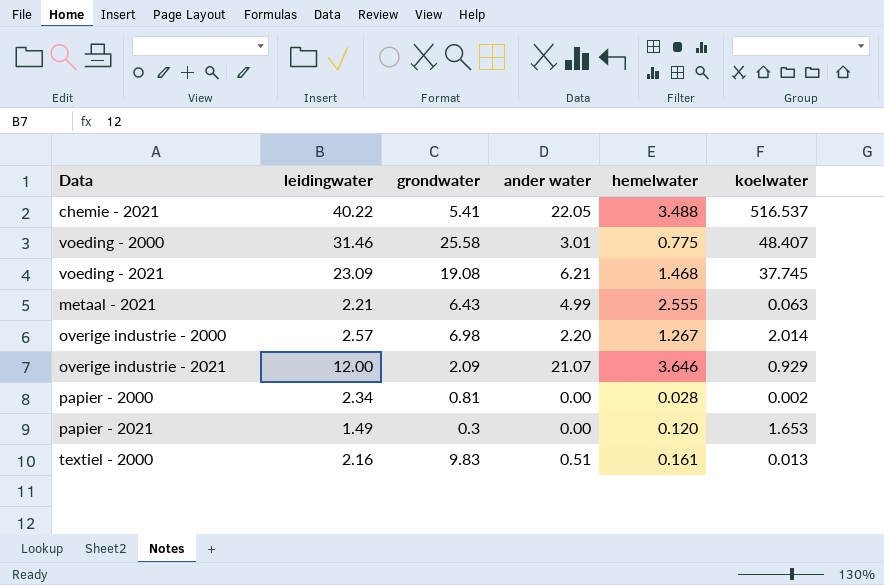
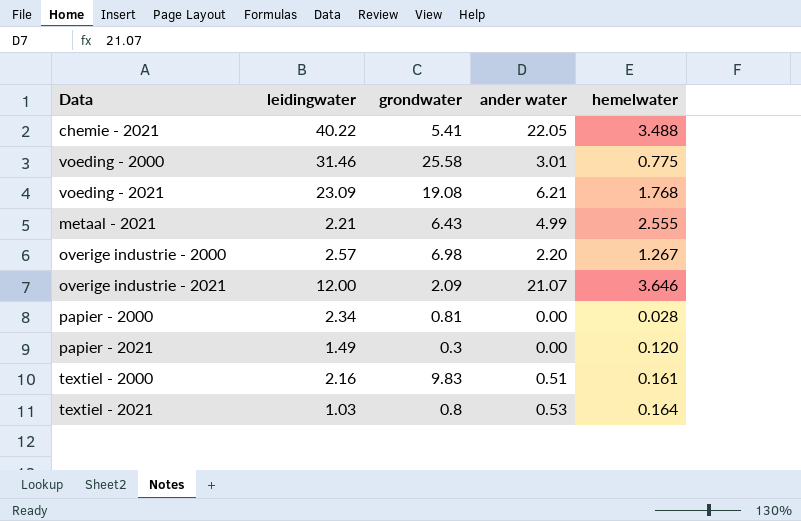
column koelwater | position: 6 -> none
voeding - 2021 | hemelwater: 1.468 -> 1.768
row textiel - 2021: none -> 1.03 | 0.8 | 0.53 | 0.164

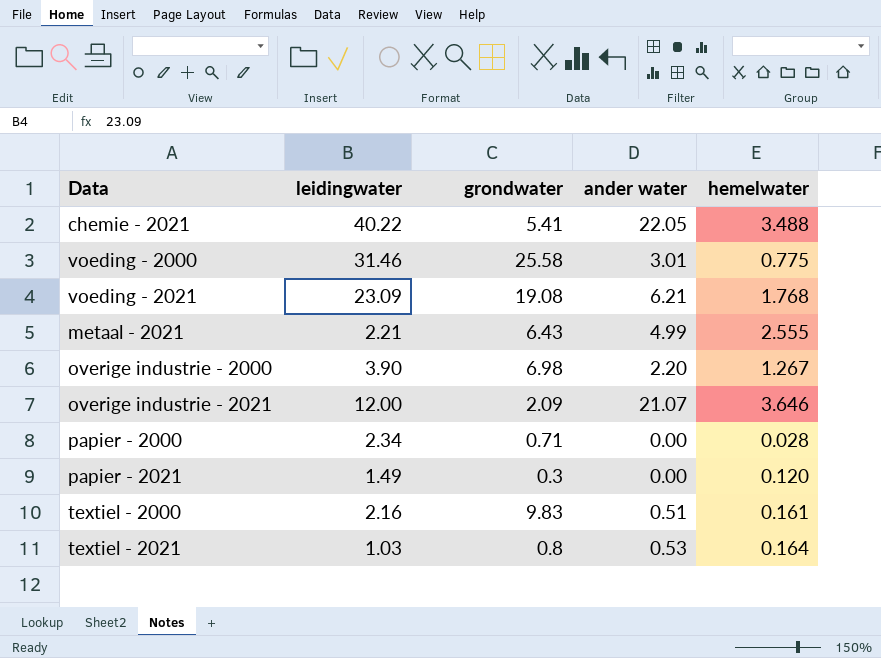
overige industrie - 2000 | leidingwater: 2.57 -> 3.90
papier - 2000 | grondwater: 0.81 -> 0.71

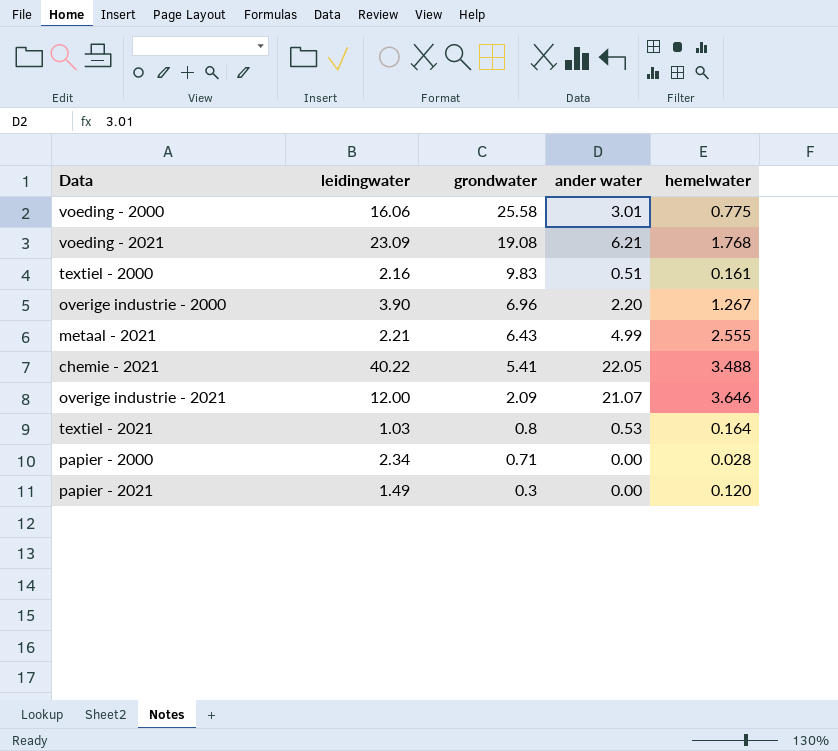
row order: none -> grondwater descending
voeding - 2000 | leidingwater: 31.46 -> 16.06
overige industrie - 2000 | grondwater: 6.98 -> 6.96

